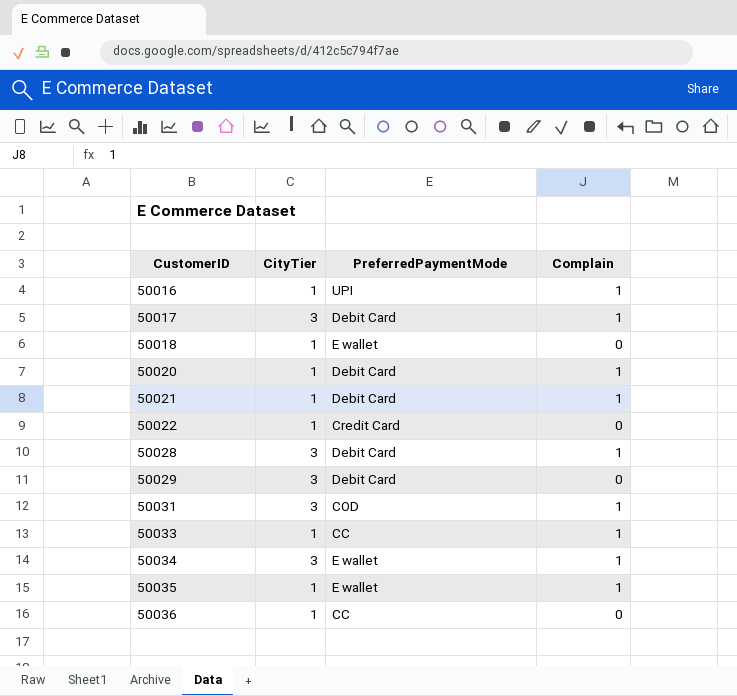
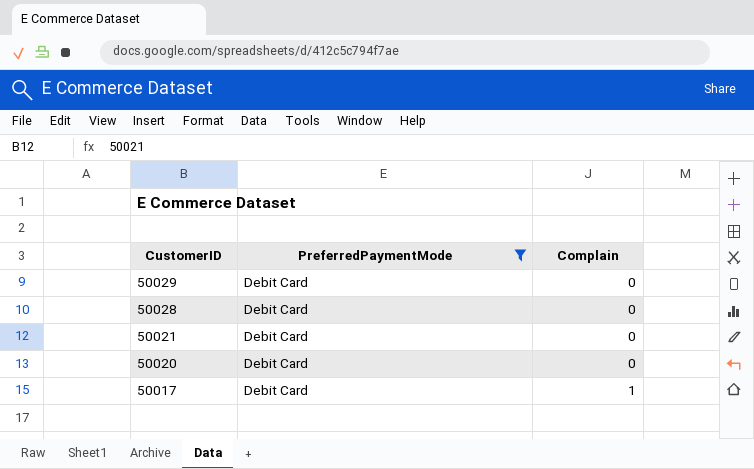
filter: none -> PreferredPaymentMode = Debit Card
row order: CustomerID ascending -> CustomerID descending
column CityTier | position: 2 -> none
50028 | Complain: 1 -> 0
50021 | Complain: 1 -> 0
50020 | Complain: 1 -> 0

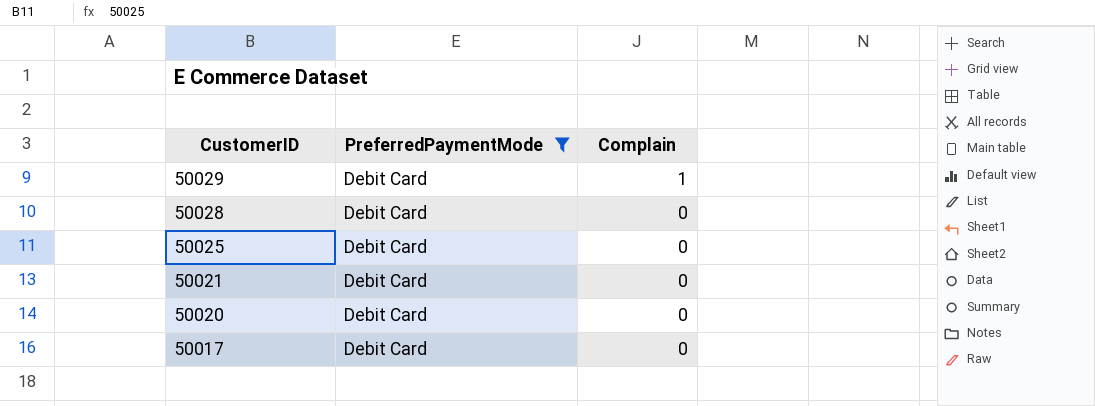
50029 | Complain: 0 -> 1
row 50025: none -> Debit Card | 0
50017 | Complain: 1 -> 0

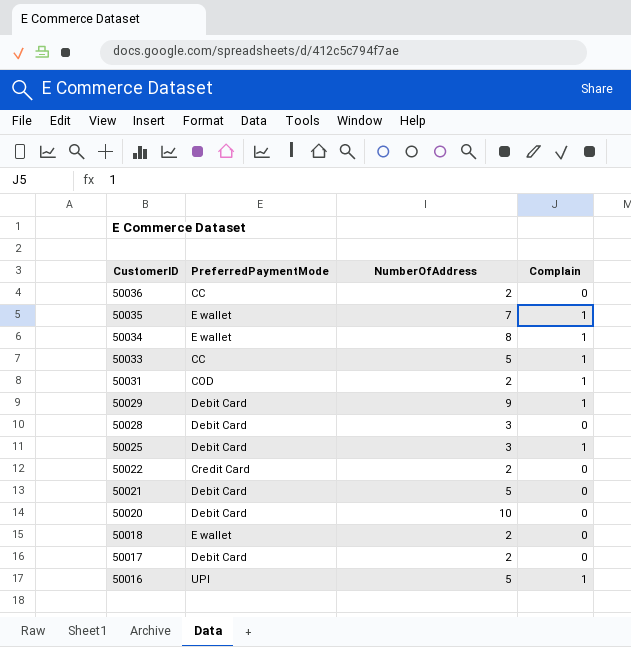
filter: PreferredPaymentMode = Debit Card -> none
column NumberOfAddress | position: none -> 3
50025 | Complain: 0 -> 1

